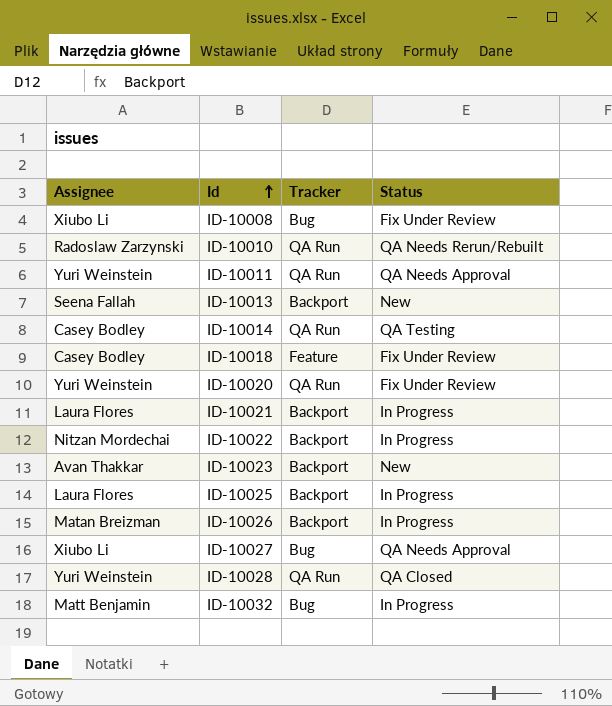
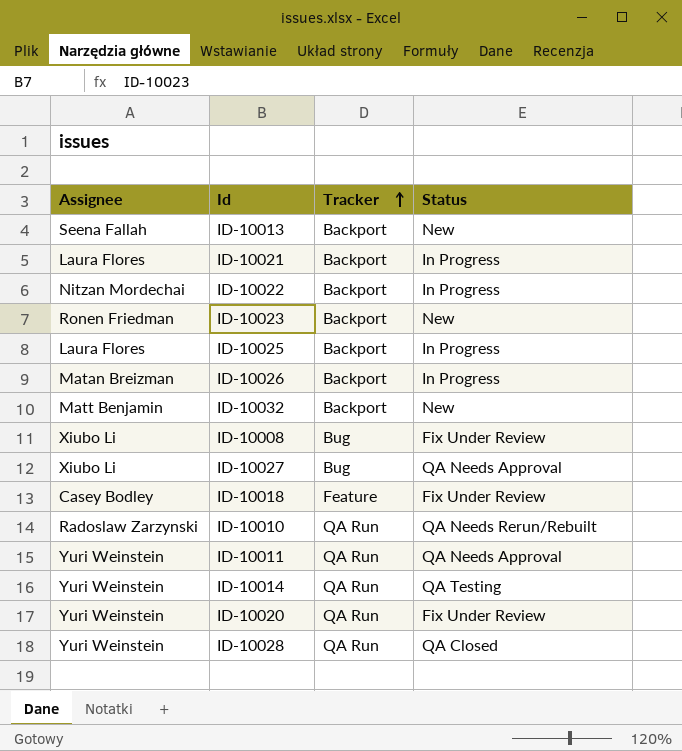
row order: Id ascending -> Tracker ascending
ID-10023 | Assignee: Avan Thakkar -> Ronen Friedman
ID-10032 | Tracker: Bug -> Backport
ID-10032 | Status: In Progress -> New
ID-10014 | Assignee: Casey Bodley -> Yuri Weinstein

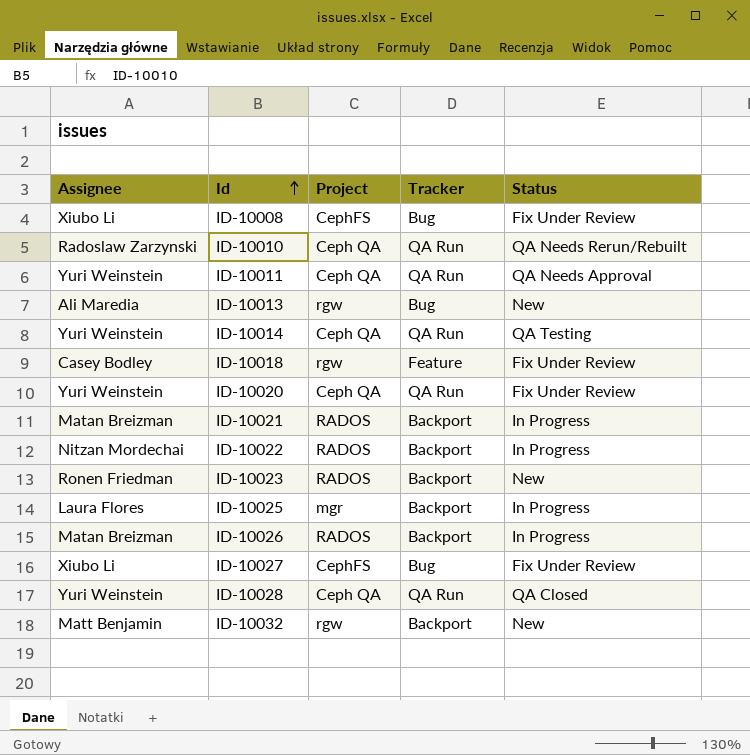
row order: Tracker ascending -> Id ascending
column Project | position: none -> 3
ID-10013 | Assignee: Seena Fallah -> Ali Maredia
ID-10013 | Tracker: Backport -> Bug
ID-10021 | Assignee: Laura Flores -> Matan Breizman
ID-10027 | Status: QA Needs Approval -> Fix Under Review

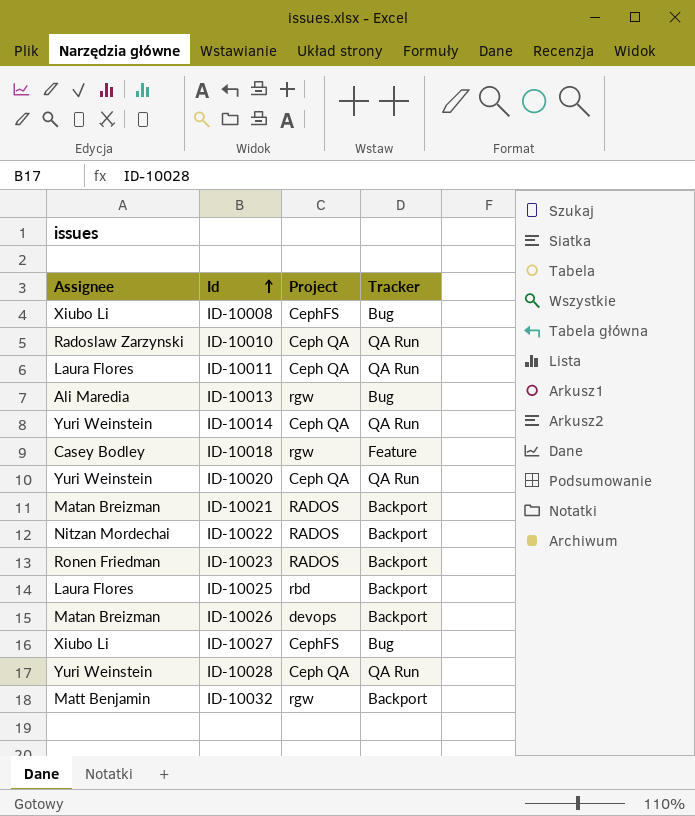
column Status | position: 5 -> none
ID-10011 | Assignee: Yuri Weinstein -> Laura Flores
ID-10025 | Project: mgr -> rbd
ID-10026 | Project: RADOS -> devops

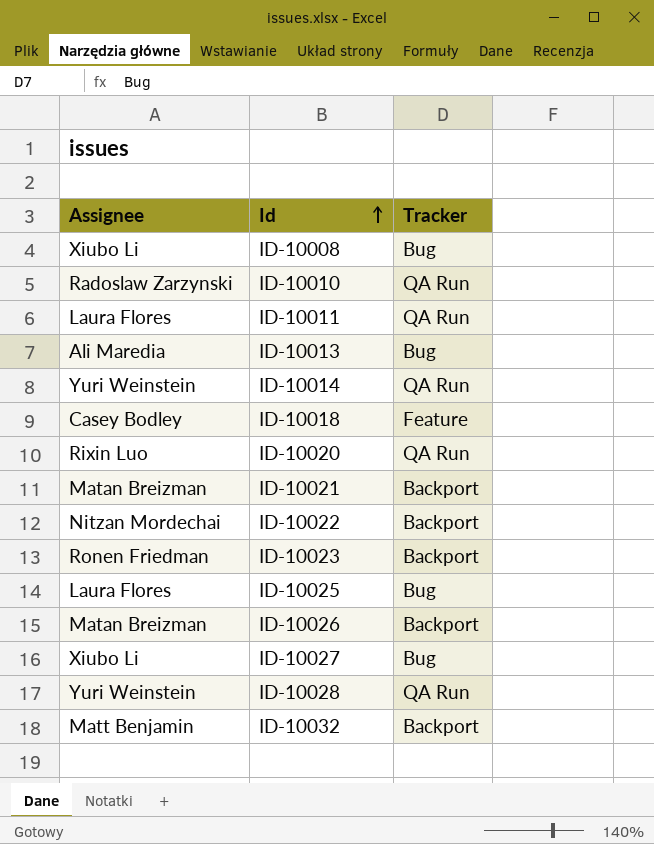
column Project | position: 3 -> none
ID-10020 | Assignee: Yuri Weinstein -> Rixin Luo
ID-10025 | Tracker: Backport -> Bug

